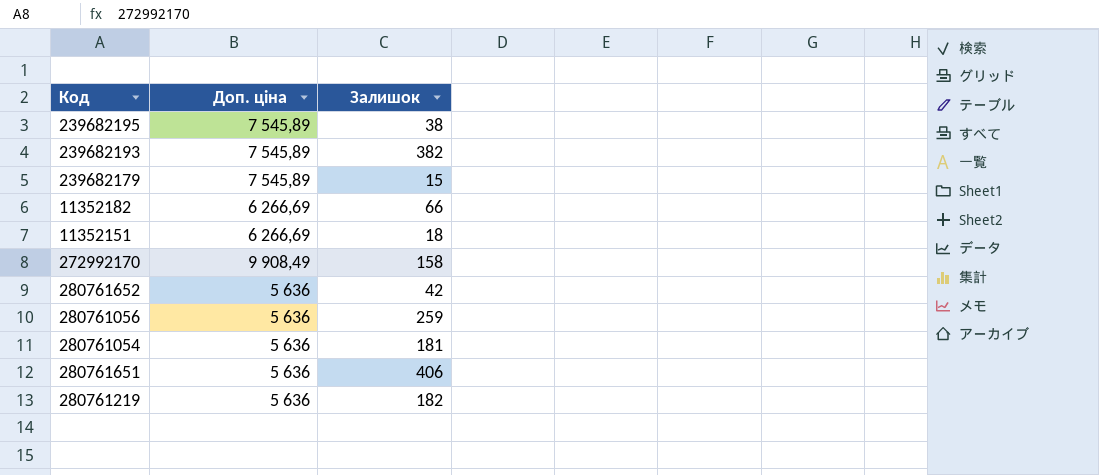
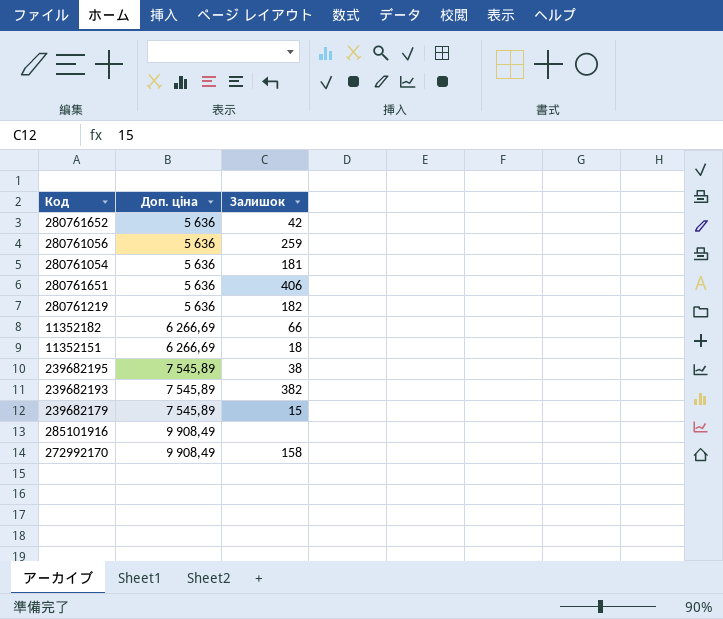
row order: none -> Доп. ціна ascending
row 285101916: none -> 9 908,49 | none

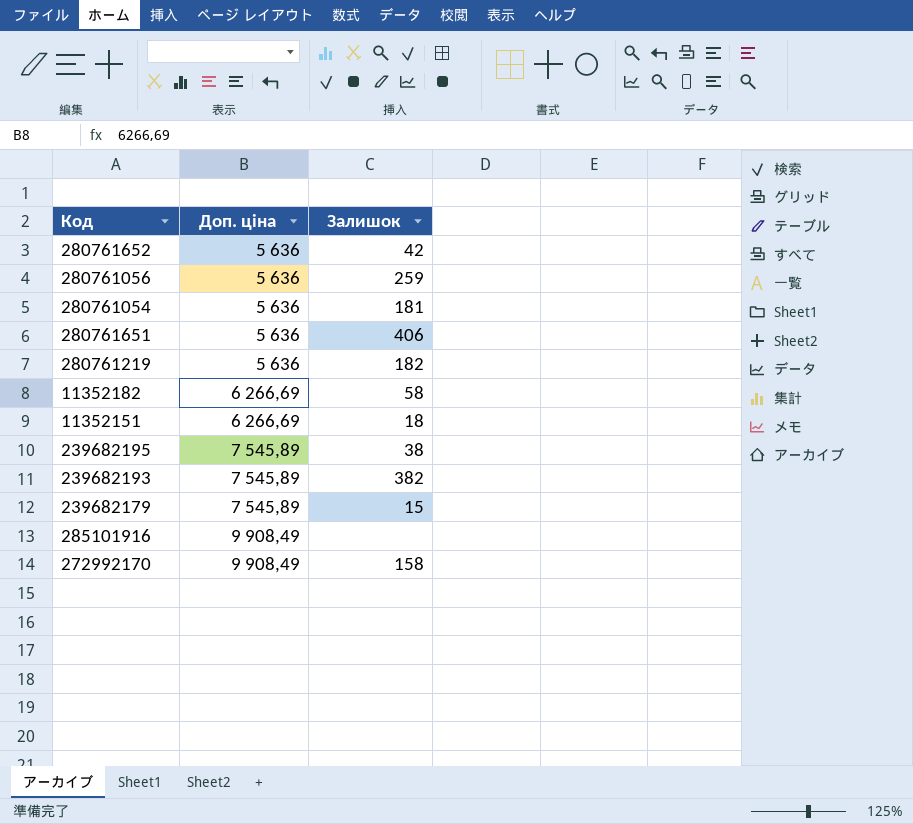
11352182 | Залишок: 66 -> 58

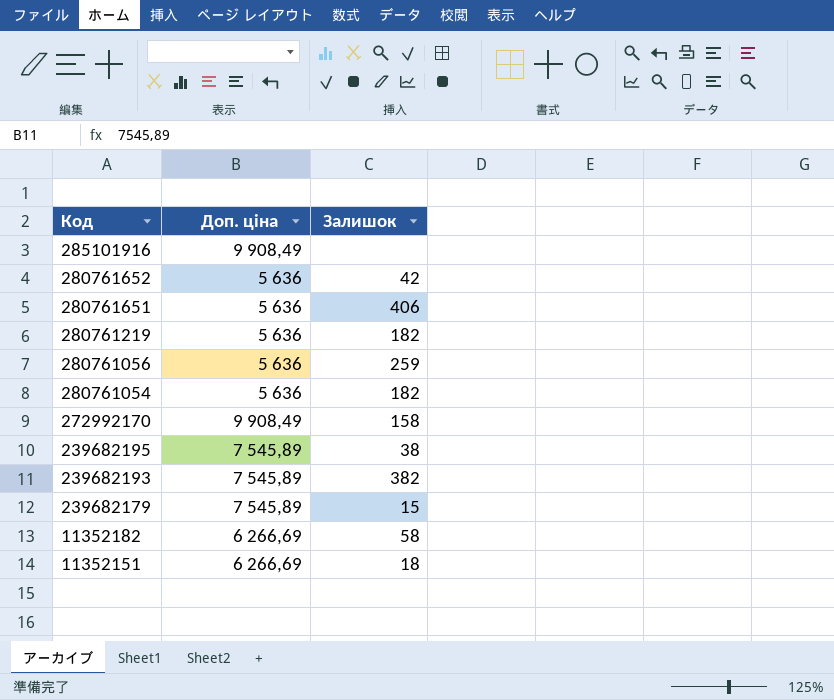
row order: Доп. ціна ascending -> Код descending
280761054 | Залишок: 181 -> 182

